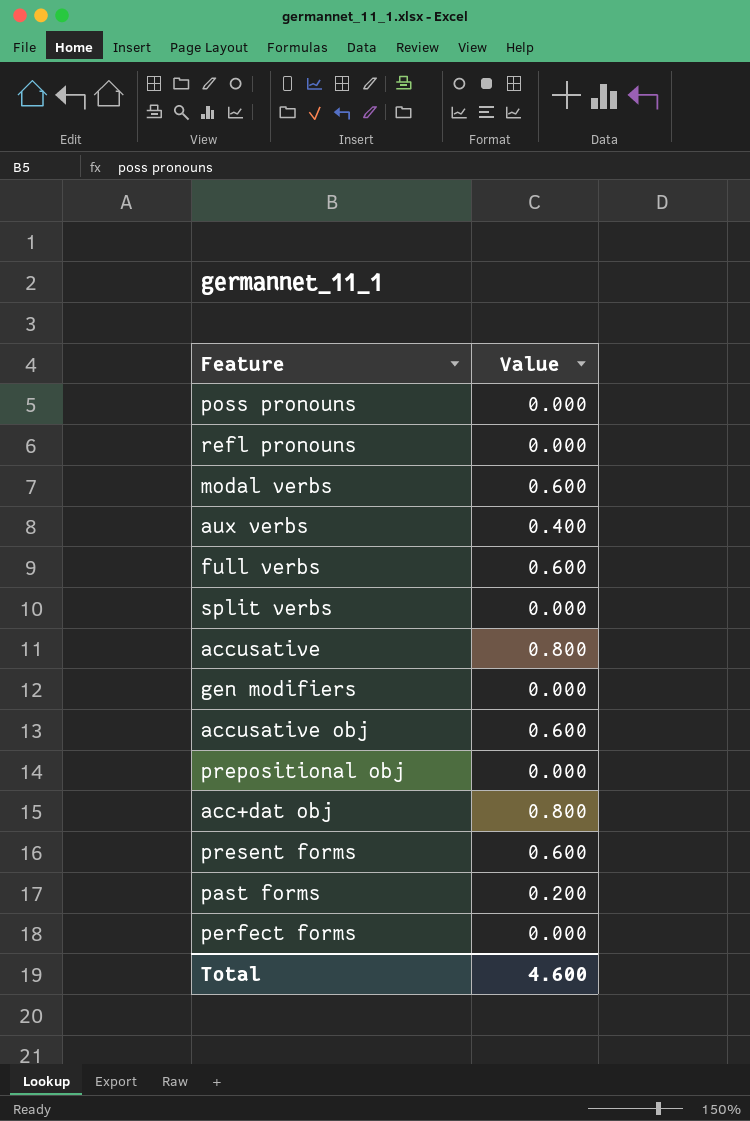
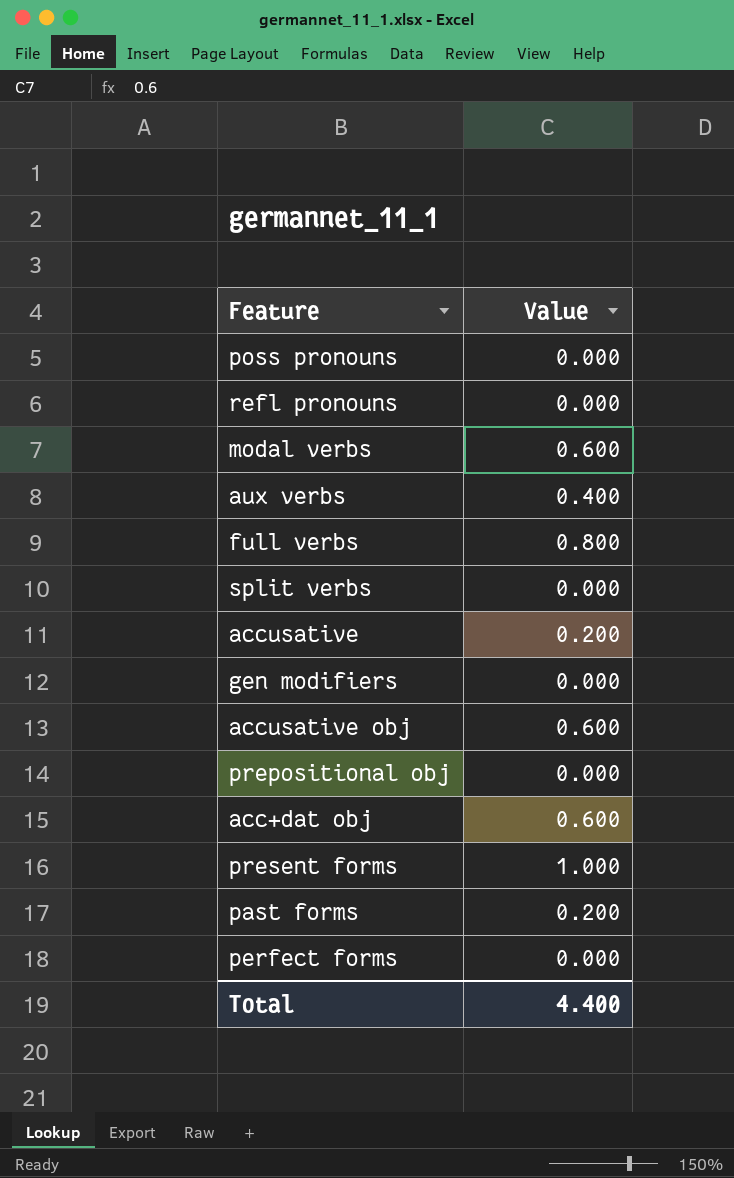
full verbs | Value: 0.600 -> 0.800
accusative | Value: 0.800 -> 0.200
acc+dat obj | Value: 0.800 -> 0.600
present forms | Value: 0.600 -> 1.000
Total | Value: 4.600 -> 4.400

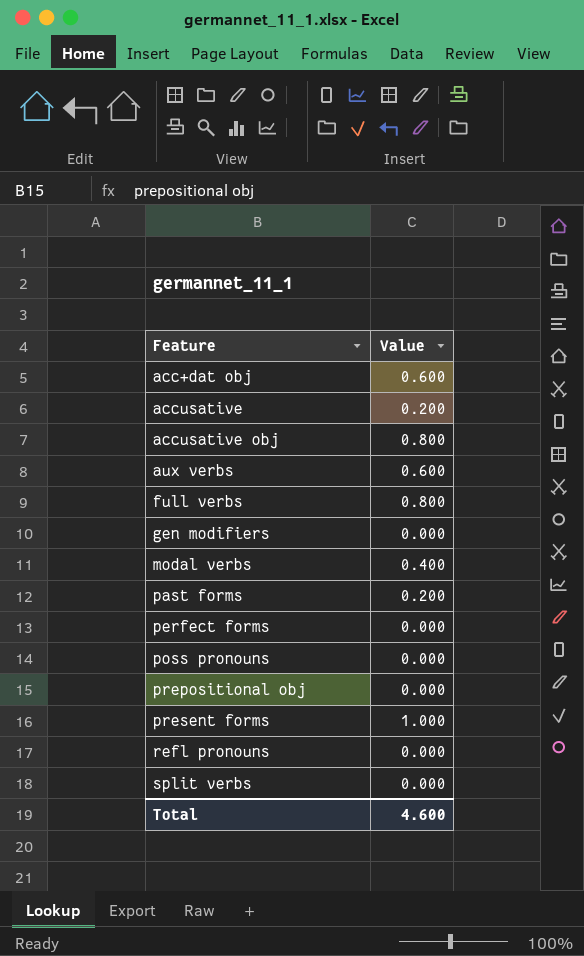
row order: none -> Feature ascending
accusative obj | Value: 0.600 -> 0.800
aux verbs | Value: 0.400 -> 0.600
modal verbs | Value: 0.600 -> 0.400
Total | Value: 4.400 -> 4.600

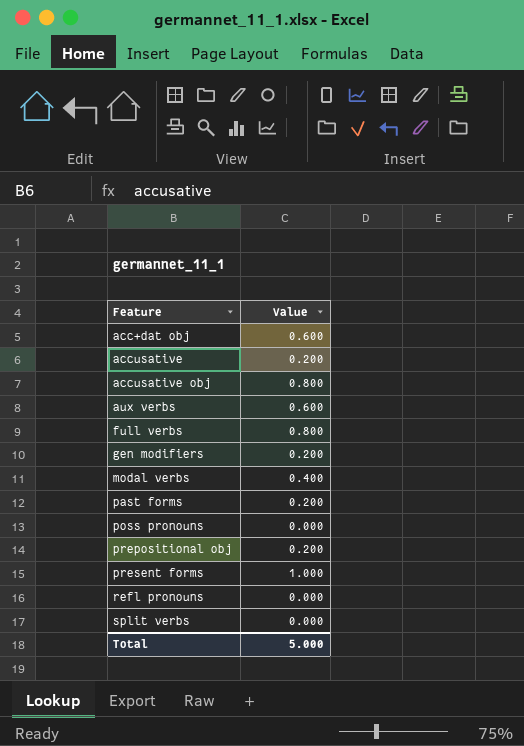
row perfect forms: 0.000 -> none
gen modifiers | Value: 0.000 -> 0.200
prepositional obj | Value: 0.000 -> 0.200
Total | Value: 4.600 -> 5.000

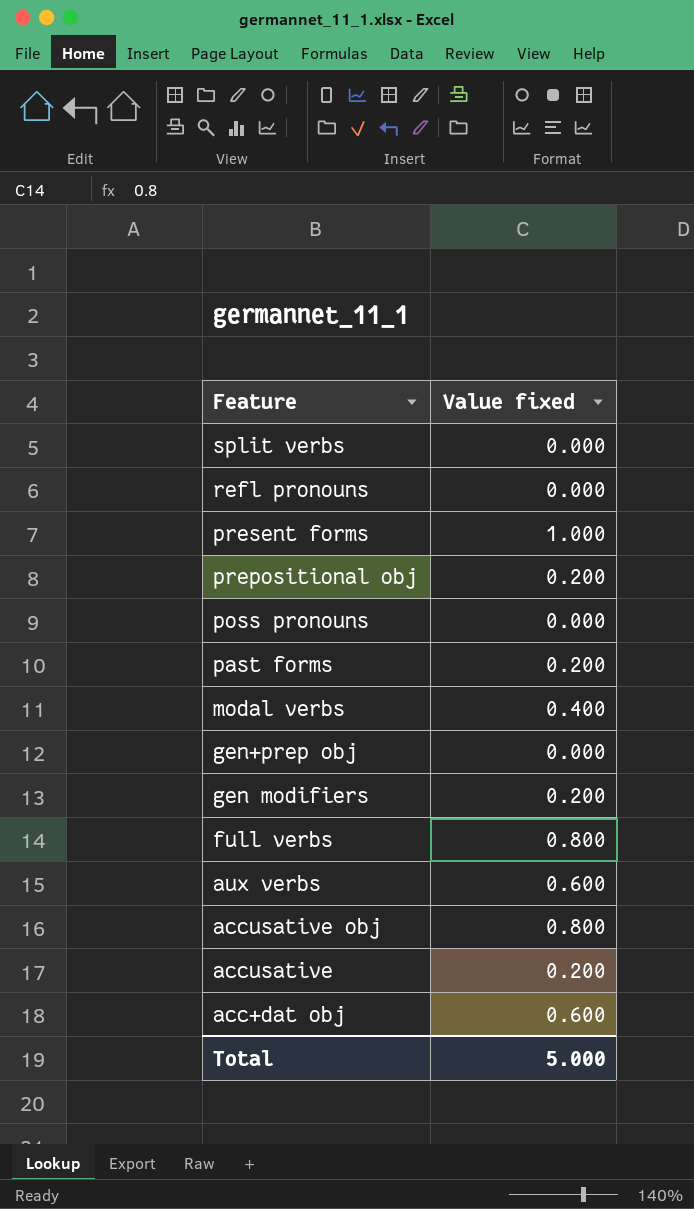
row order: Feature ascending -> Feature descending
column name: Value -> Value fixed
row gen+prep obj: none -> 0.000

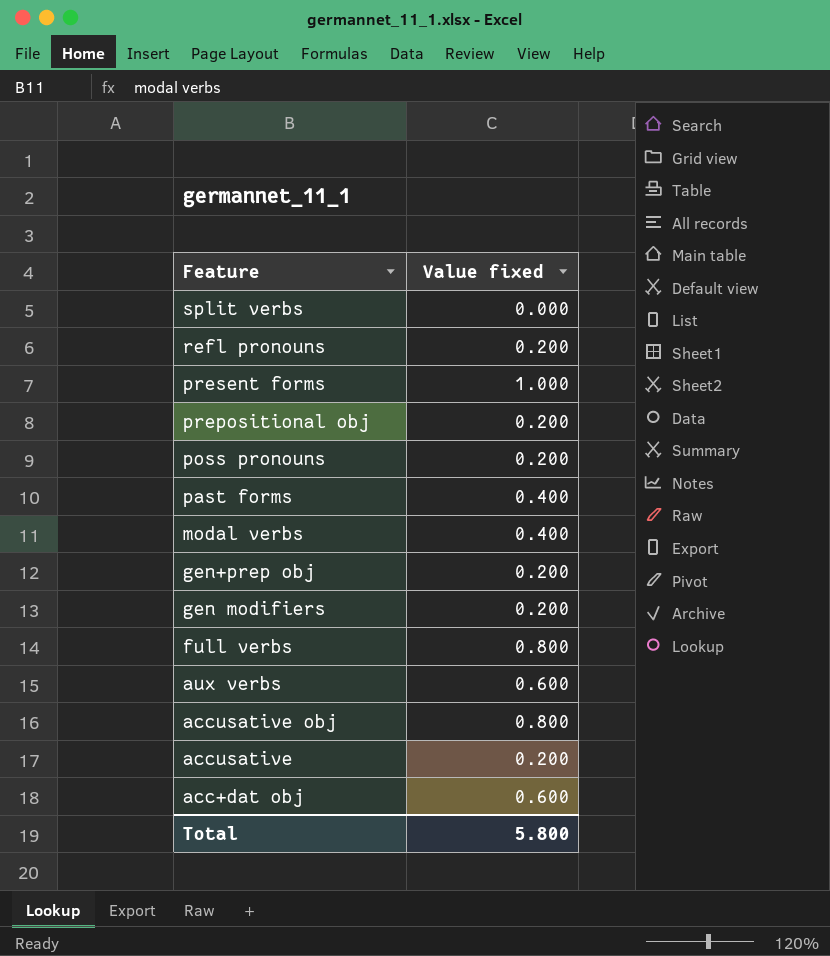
refl pronouns | Value fixed: 0.000 -> 0.200
poss pronouns | Value fixed: 0.000 -> 0.200
past forms | Value fixed: 0.200 -> 0.400
gen+prep obj | Value fixed: 0.000 -> 0.200
Total | Value fixed: 5.000 -> 5.800

